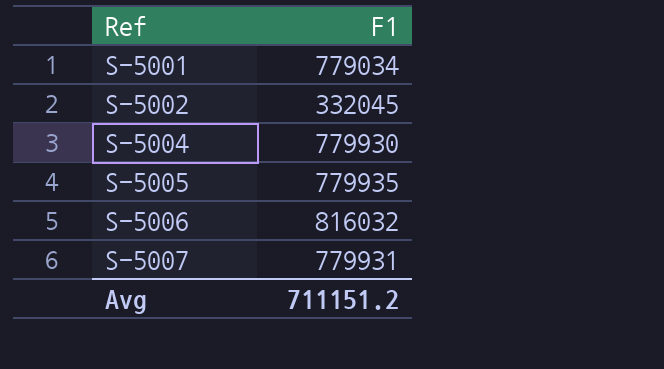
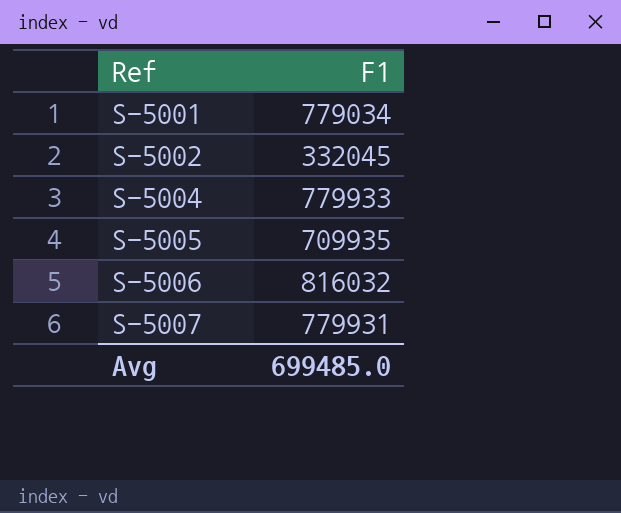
S-5004 | F1: 779930 -> 779933
S-5005 | F1: 779935 -> 709935
Avg | F1: 711151.2 -> 699485.0

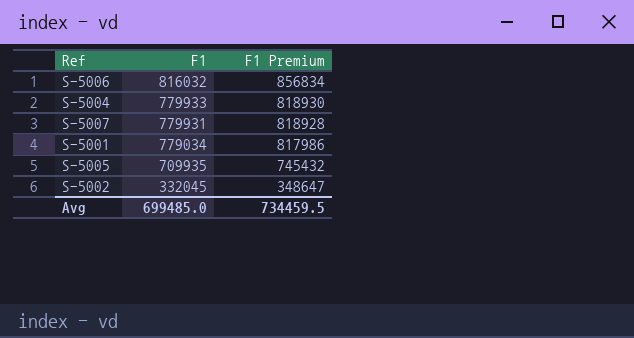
row order: Ref ascending -> F1 descending
column F1 Premium | formula: none -> [F1] * 1.05

